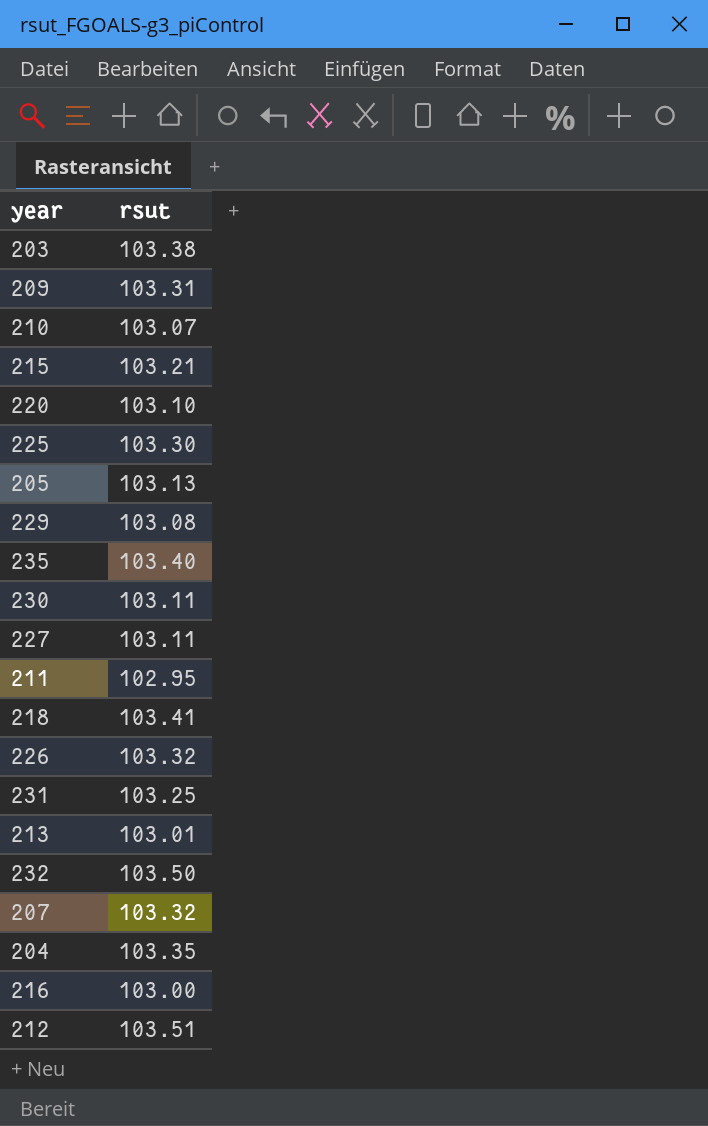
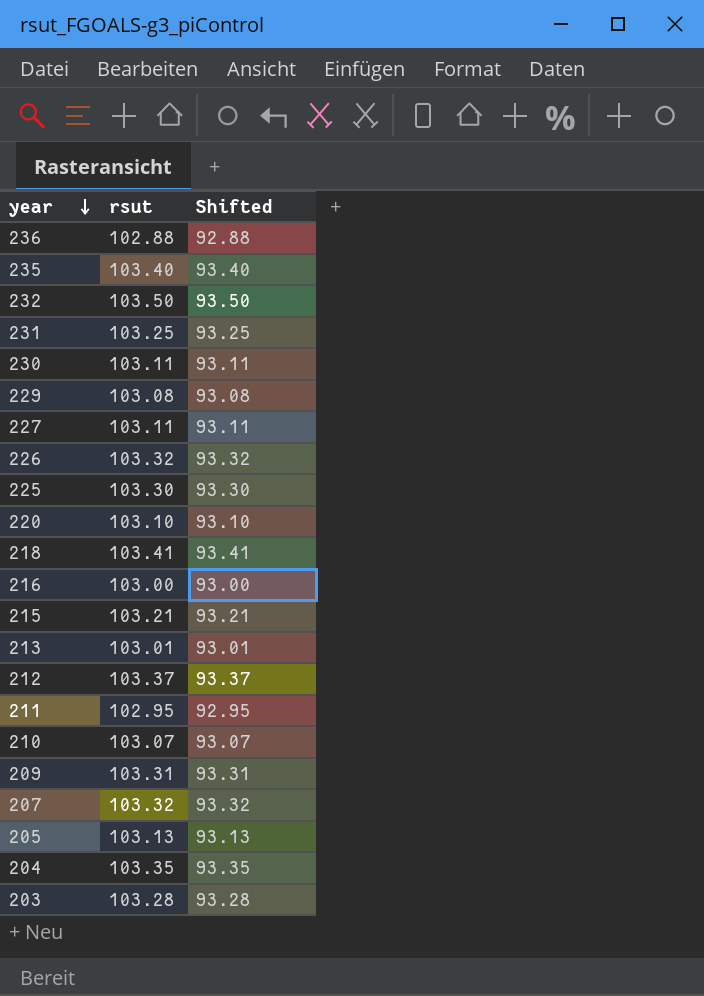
row order: none -> year descending
column Shifted | formula: none -> [rsut] - 10
row 236: none -> 102.88 | 92.88
212 | rsut: 103.51 -> 103.37
203 | rsut: 103.38 -> 103.28

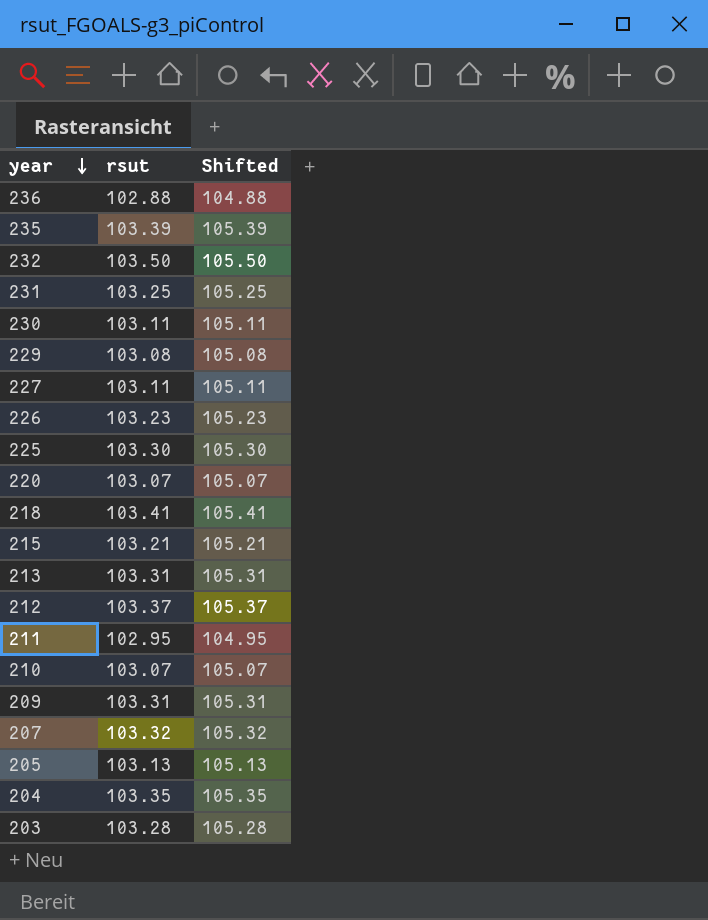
column Shifted | formula: [rsut] - 10 -> [rsut] + 2
row 216: 103.00 | 93.00 -> none
235 | rsut: 103.40 -> 103.39
226 | rsut: 103.32 -> 103.23
220 | rsut: 103.10 -> 103.07
213 | rsut: 103.01 -> 103.31

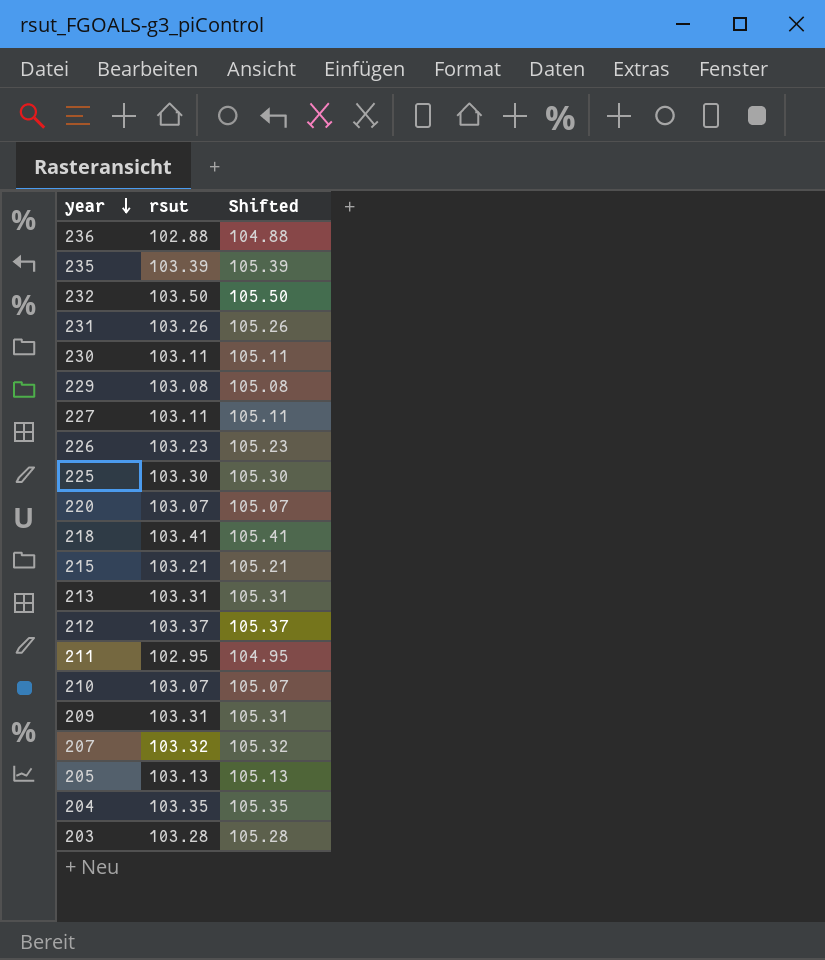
231 | rsut: 103.25 -> 103.26
231 | Shifted: 105.25 -> 105.26

